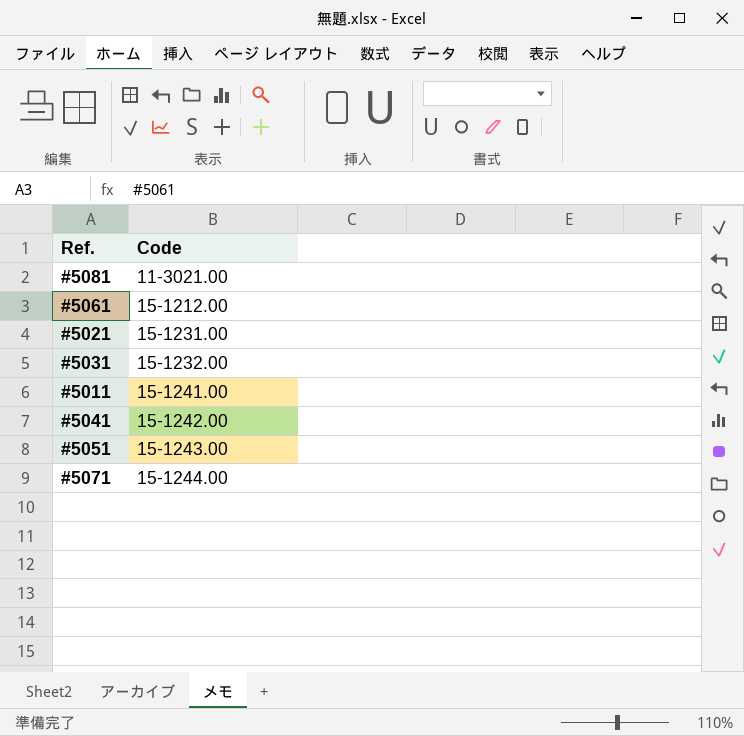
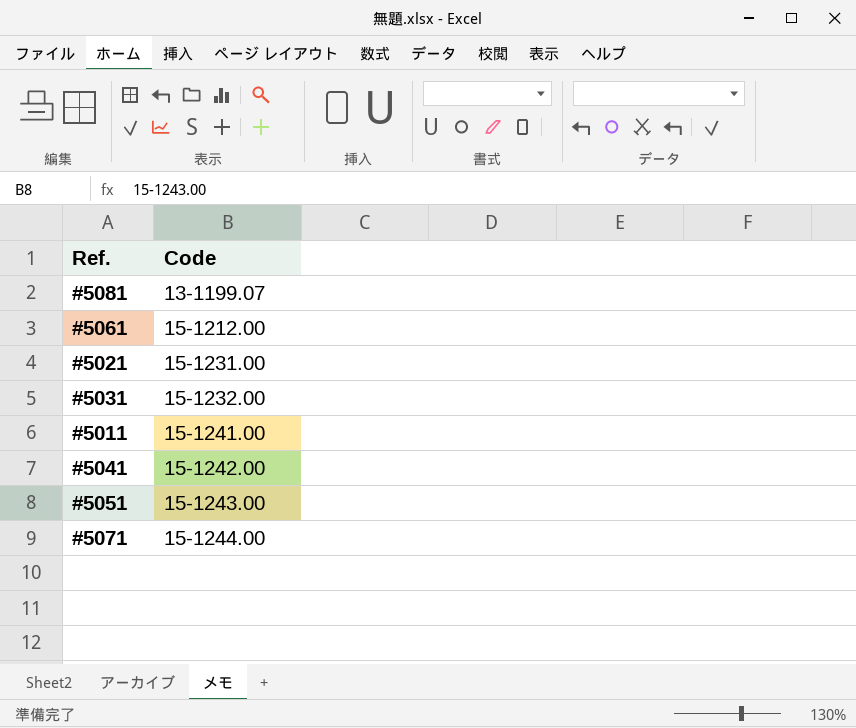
#5081 | Code: 11-3021.00 -> 13-1199.07

